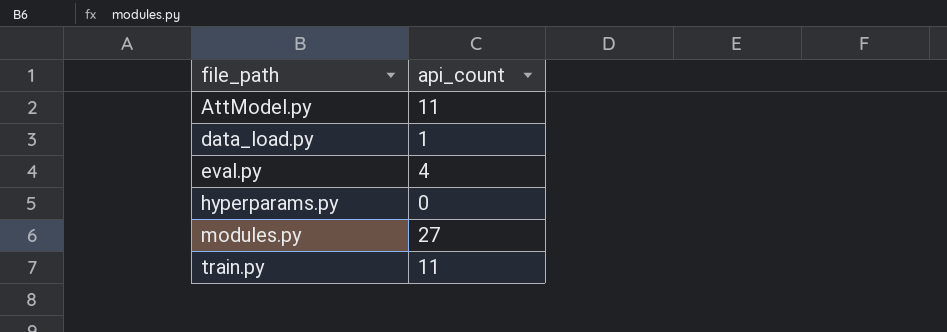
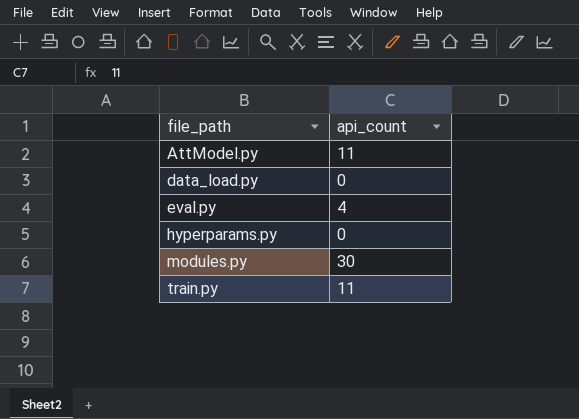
data_load.py | api_count: 1 -> 0
modules.py | api_count: 27 -> 30

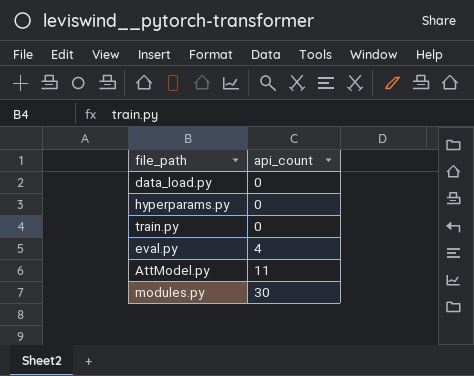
row order: file_path ascending -> api_count ascending
train.py | api_count: 11 -> 0

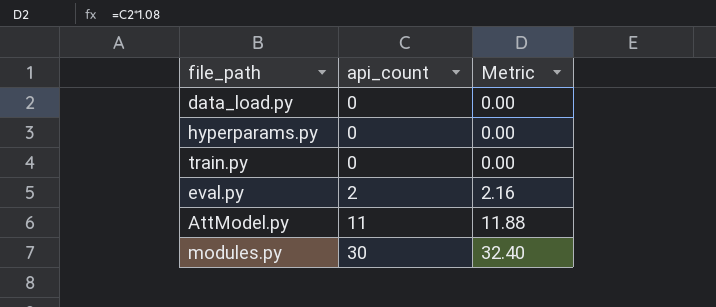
column Metric | formula: none -> [api_count] * 1.08
eval.py | api_count: 4 -> 2

